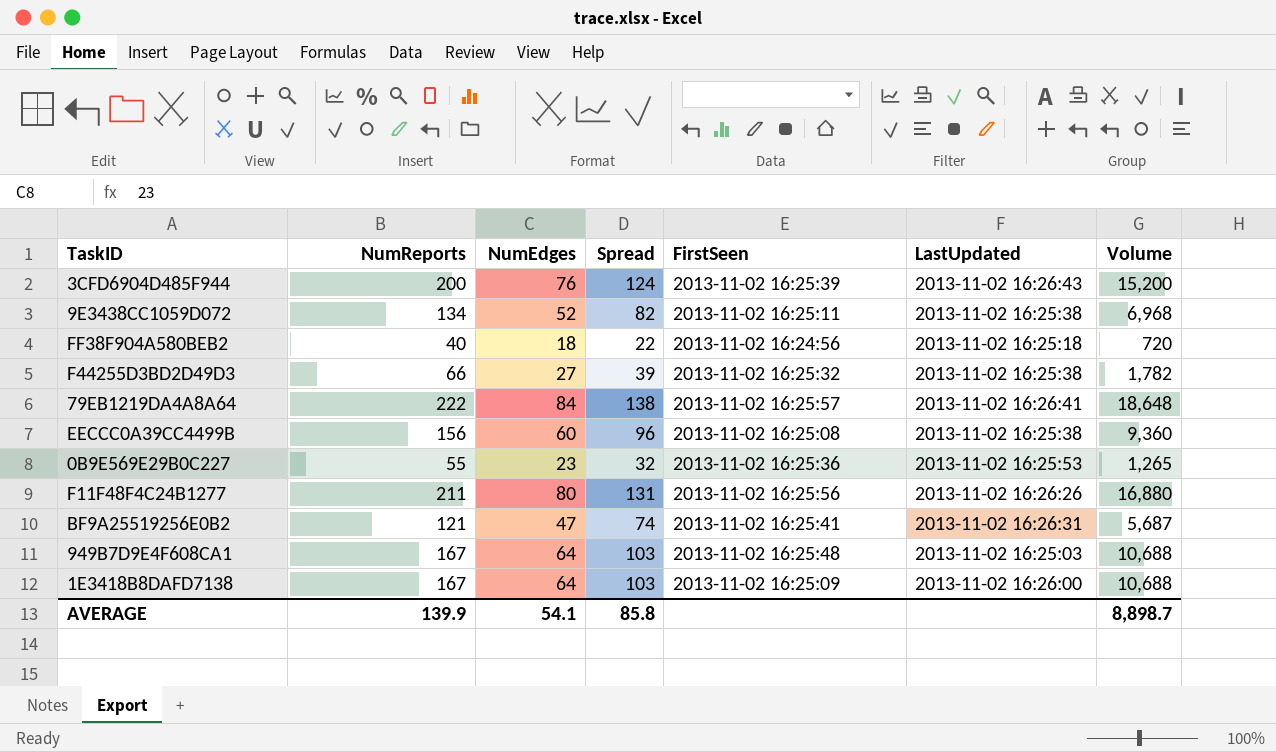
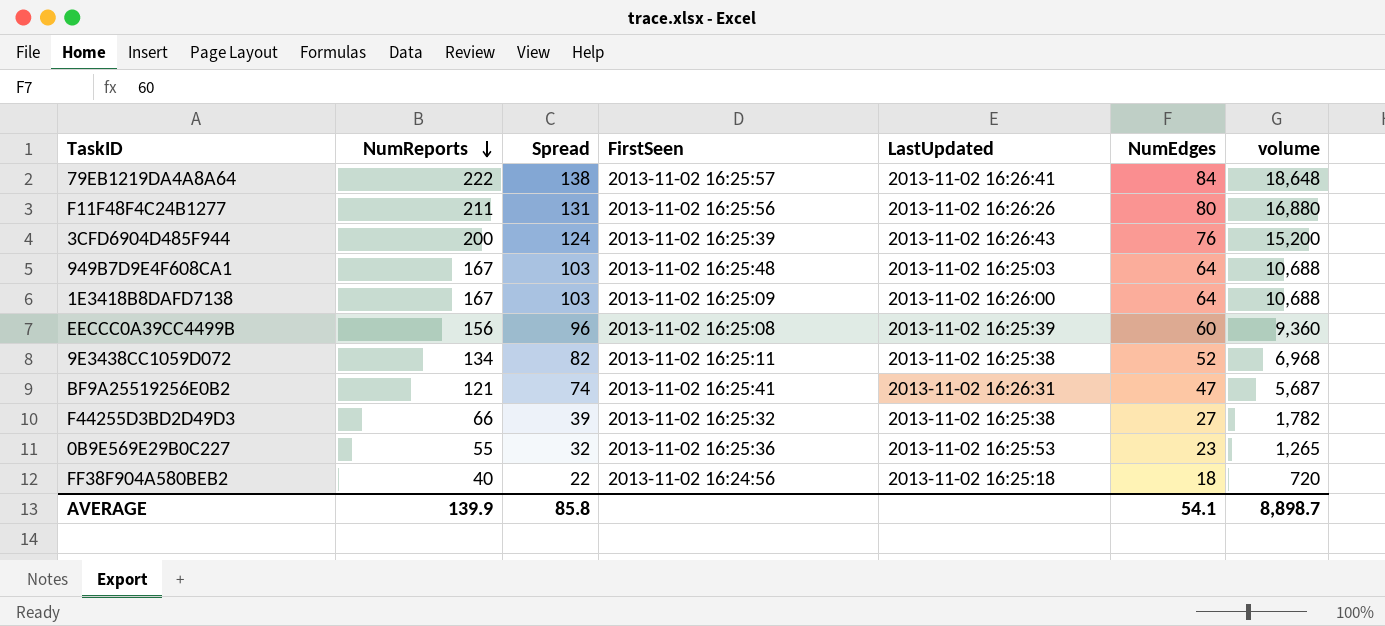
row order: none -> NumReports descending
column NumEdges | position: 3 -> 6
column name: Volume -> volume
EECCC0A39CC4499B | LastUpdated: 2013-11-02 16:25:38 -> 2013-11-02 16:25:39

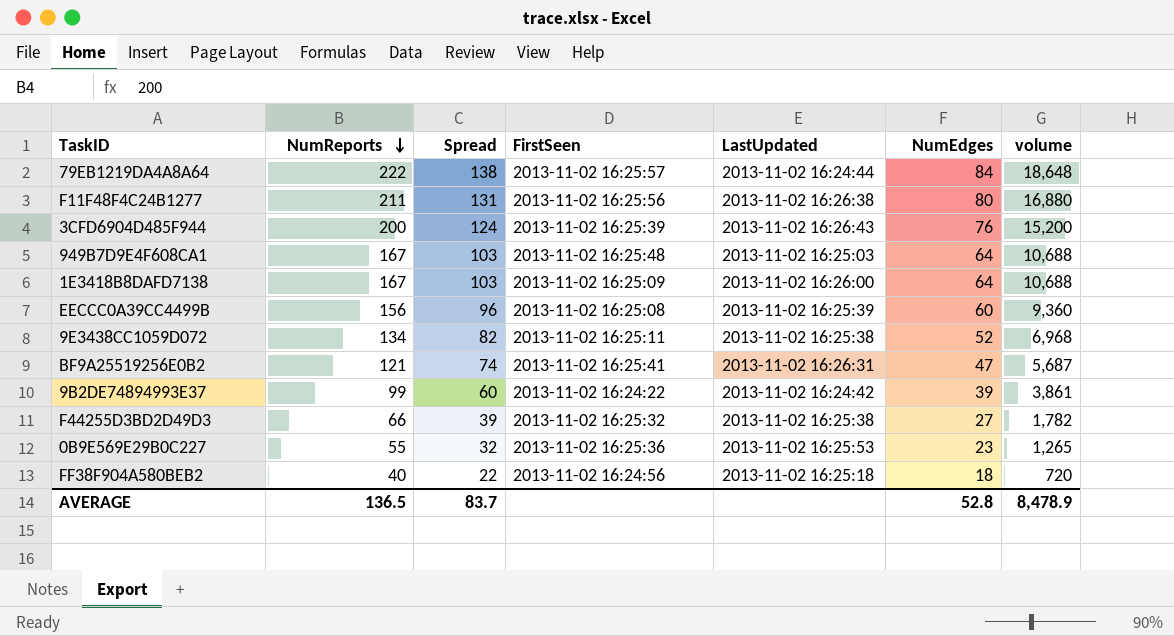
79EB1219DA4A8A64 | LastUpdated: 2013-11-02 16:26:41 -> 2013-11-02 16:24:44
F11F48F4C24B1277 | LastUpdated: 2013-11-02 16:26:26 -> 2013-11-02 16:26:38
row 9B2DE74894993E37: none -> 99 | 60 | 2013-11-02 16:24:22 | 2013-11-02 16:24:42 | 39 | 3,861
AVERAGE | NumReports: 139.9 -> 136.5
AVERAGE | Spread: 85.8 -> 83.7
AVERAGE | NumEdges: 54.1 -> 52.8
AVERAGE | volume: 8,898.7 -> 8,478.9

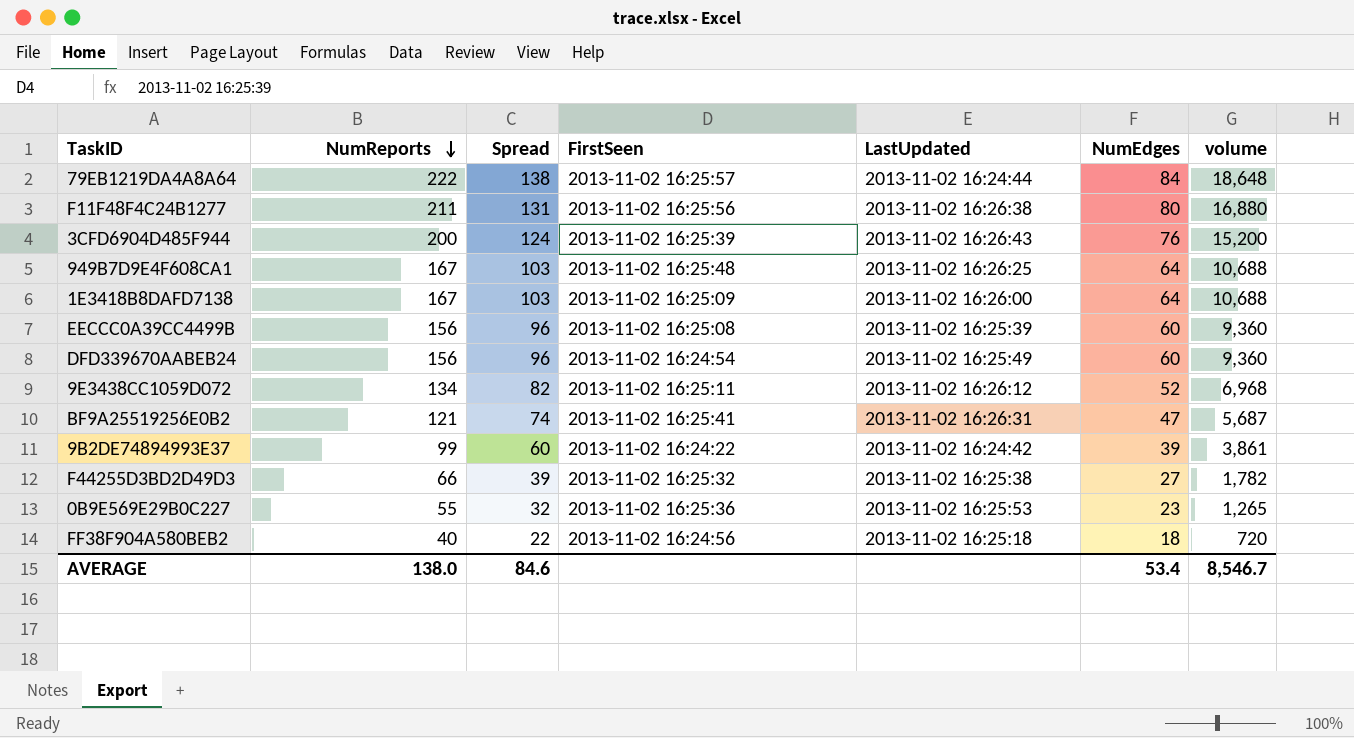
949B7D9E4F608CA1 | LastUpdated: 2013-11-02 16:25:03 -> 2013-11-02 16:26:25
row DFD339670AABEB24: none -> 156 | 96 | 2013-11-02 16:24:54 | 2013-11-02 16:25:49 | 60 | 9,360
9E3438CC1059D072 | LastUpdated: 2013-11-02 16:25:38 -> 2013-11-02 16:26:12
AVERAGE | NumReports: 136.5 -> 138.0
AVERAGE | Spread: 83.7 -> 84.6
AVERAGE | NumEdges: 52.8 -> 53.4
AVERAGE | volume: 8,478.9 -> 8,546.7

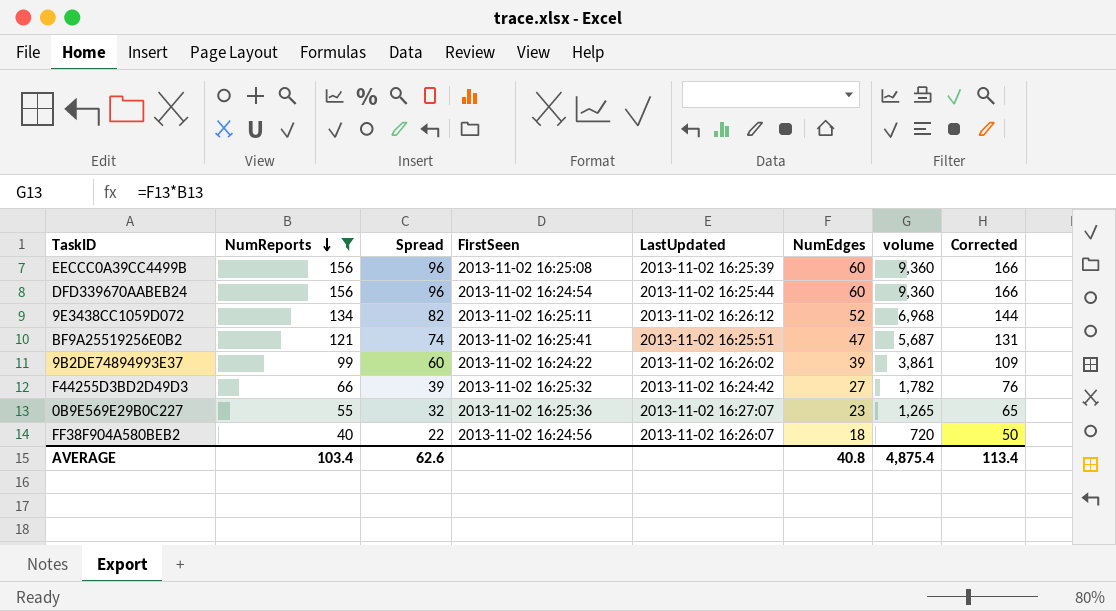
filter: none -> NumReports <= 156
column Corrected | formula: none -> [NumReports] + 10
DFD339670AABEB24 | LastUpdated: 2013-11-02 16:25:49 -> 2013-11-02 16:25:44
BF9A25519256E0B2 | LastUpdated: 2013-11-02 16:26:31 -> 2013-11-02 16:25:51
9B2DE74894993E37 | LastUpdated: 2013-11-02 16:24:42 -> 2013-11-02 16:26:02
F44255D3BD2D49D3 | LastUpdated: 2013-11-02 16:25:38 -> 2013-11-02 16:24:42
0B9E569E29B0C227 | LastUpdated: 2013-11-02 16:25:53 -> 2013-11-02 16:27:07
FF38F904A580BEB2 | LastUpdated: 2013-11-02 16:25:18 -> 2013-11-02 16:26:07
AVERAGE | NumReports: 138.0 -> 103.4
AVERAGE | Spread: 84.6 -> 62.6
AVERAGE | NumEdges: 53.4 -> 40.8
AVERAGE | volume: 8,546.7 -> 4,875.4

